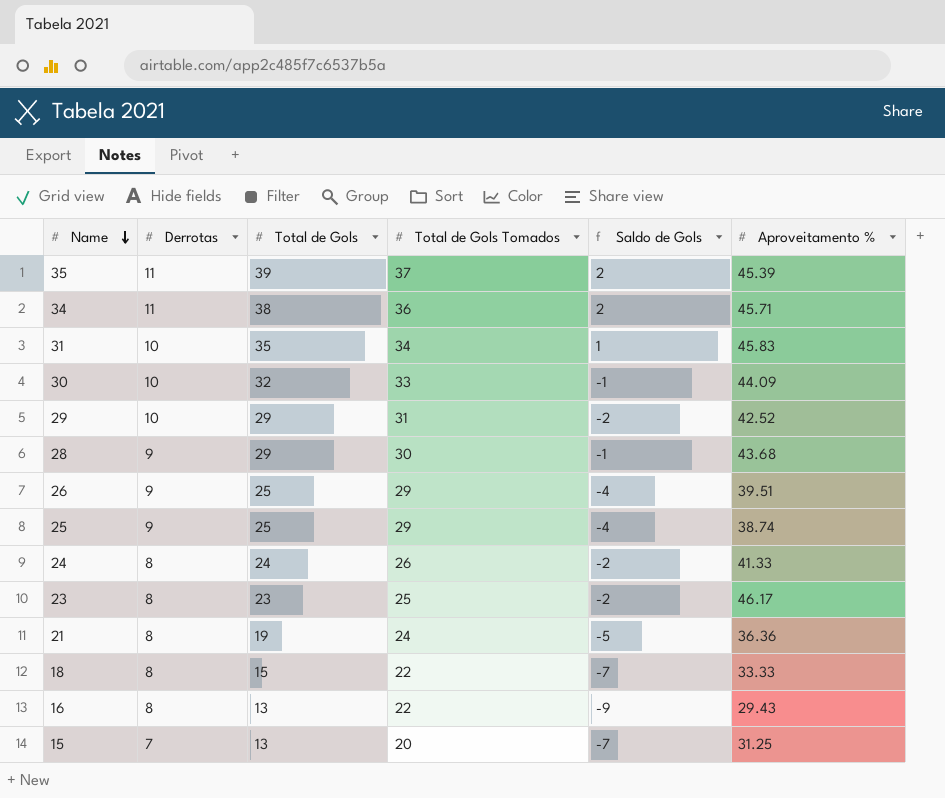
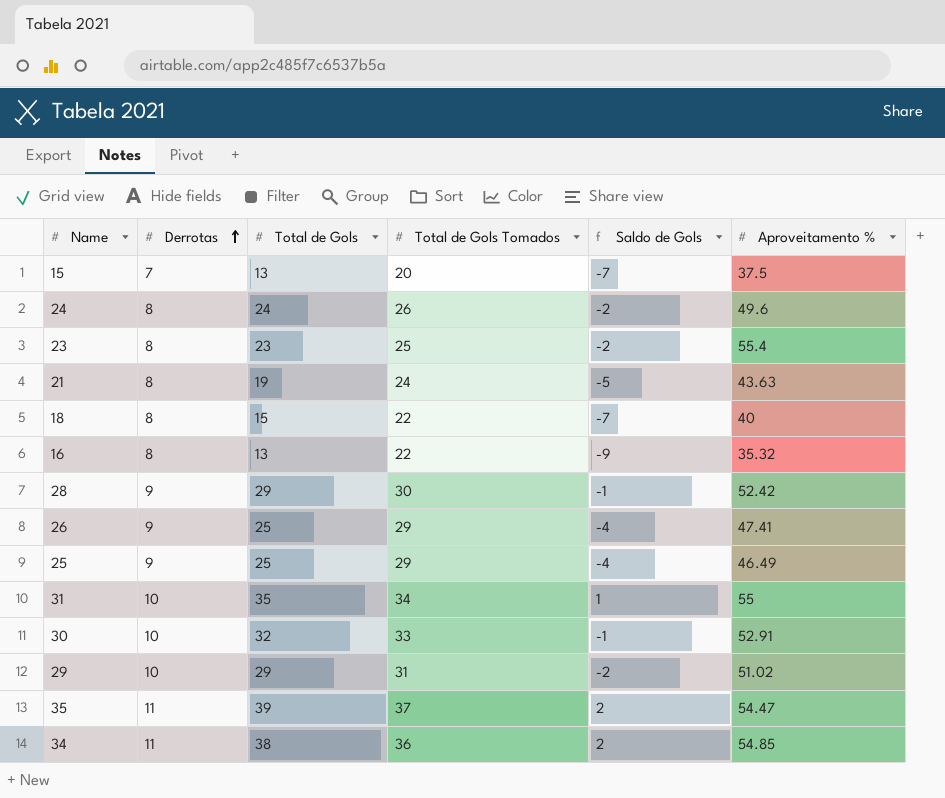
row order: Name descending -> Derrotas ascending
15 | Aproveitamento %: 31.25 -> 37.5
24 | Aproveitamento %: 41.33 -> 49.6
23 | Aproveitamento %: 46.17 -> 55.4
21 | Aproveitamento %: 36.36 -> 43.63
18 | Aproveitamento %: 33.33 -> 40
16 | Aproveitamento %: 29.43 -> 35.32
28 | Aproveitamento %: 43.68 -> 52.42
26 | Aproveitamento %: 39.51 -> 47.41
25 | Aproveitamento %: 38.74 -> 46.49
31 | Aproveitamento %: 45.83 -> 55
30 | Aproveitamento %: 44.09 -> 52.91
29 | Aproveitamento %: 42.52 -> 51.02
35 | Aproveitamento %: 45.39 -> 54.47
34 | Aproveitamento %: 45.71 -> 54.85

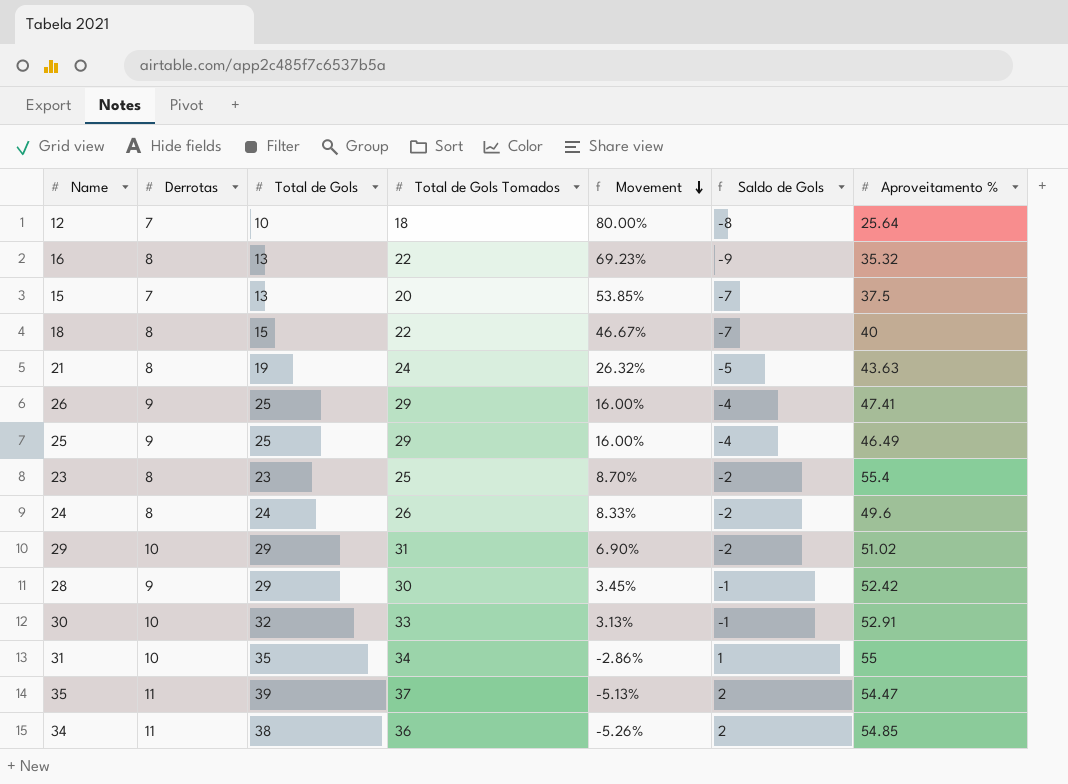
row order: Derrotas ascending -> Movement descending
column Movement | formula: none -> ([Total de Gols Tomados] - [Total de Gols]) / [Total de Gols]
row 12: none -> 7 | 10 | 18 | 80.00% | -8 | 25.64

